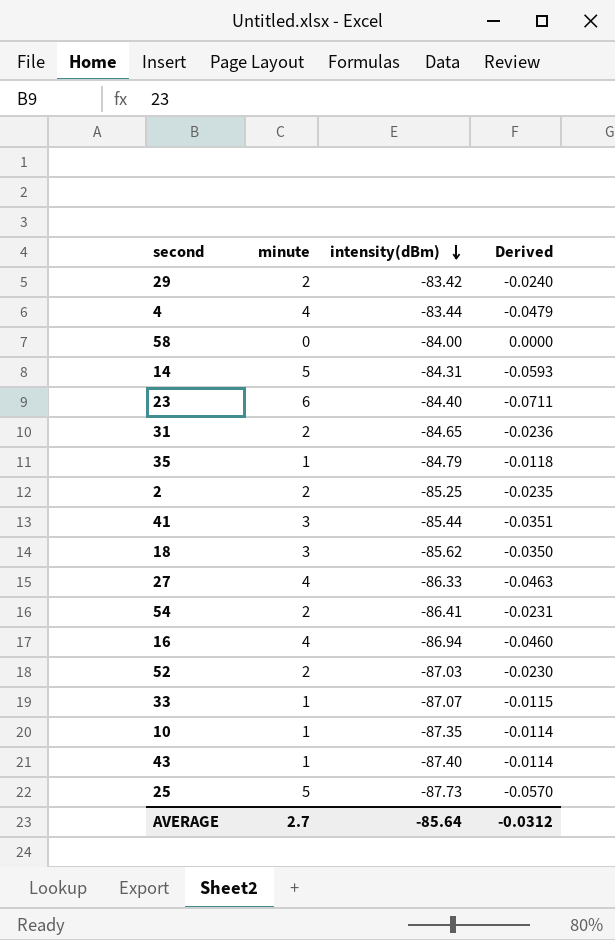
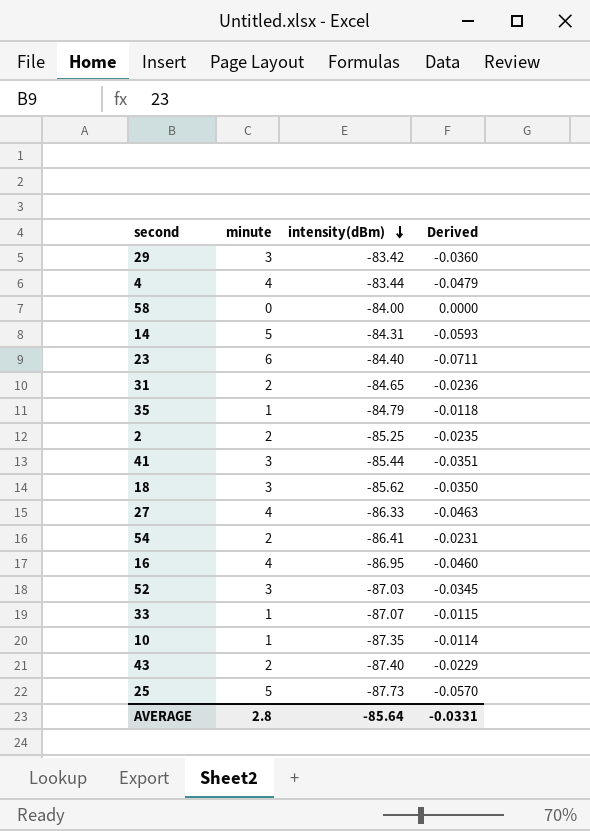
29 | minute: 2 -> 3
29 | Derived: -0.0240 -> -0.0360
16 | intensity(dBm): -86.94 -> -86.95
52 | minute: 2 -> 3
52 | Derived: -0.0230 -> -0.0345
43 | minute: 1 -> 2
43 | Derived: -0.0114 -> -0.0229
AVERAGE | minute: 2.7 -> 2.8
AVERAGE | Derived: -0.0312 -> -0.0331

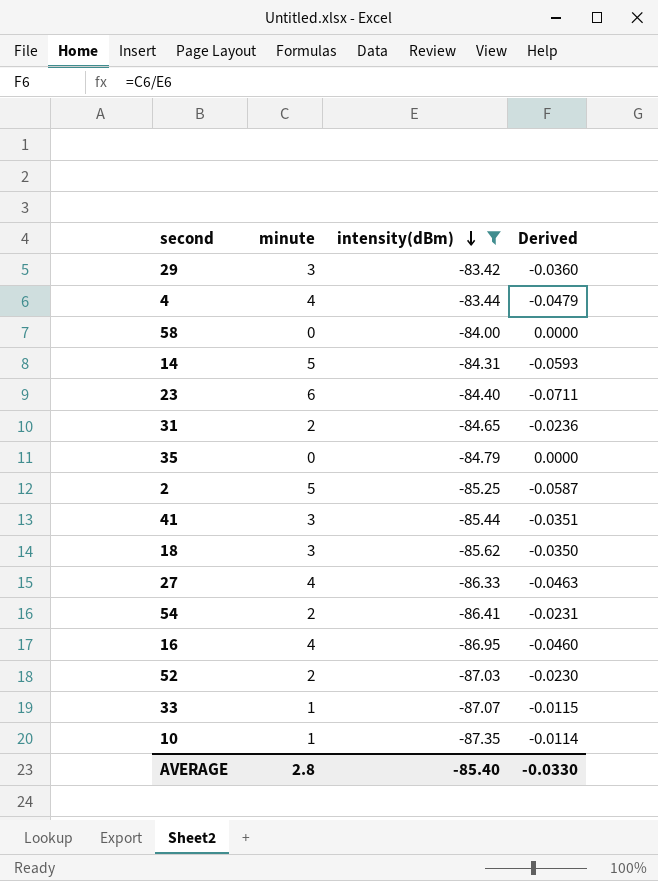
filter: none -> intensity(dBm) >= -87.35
35 | minute: 1 -> 0
35 | Derived: -0.0118 -> 0.0000
2 | minute: 2 -> 5
2 | Derived: -0.0235 -> -0.0587
52 | minute: 3 -> 2
52 | Derived: -0.0345 -> -0.0230
AVERAGE | intensity(dBm): -85.64 -> -85.40
AVERAGE | Derived: -0.0331 -> -0.0330

